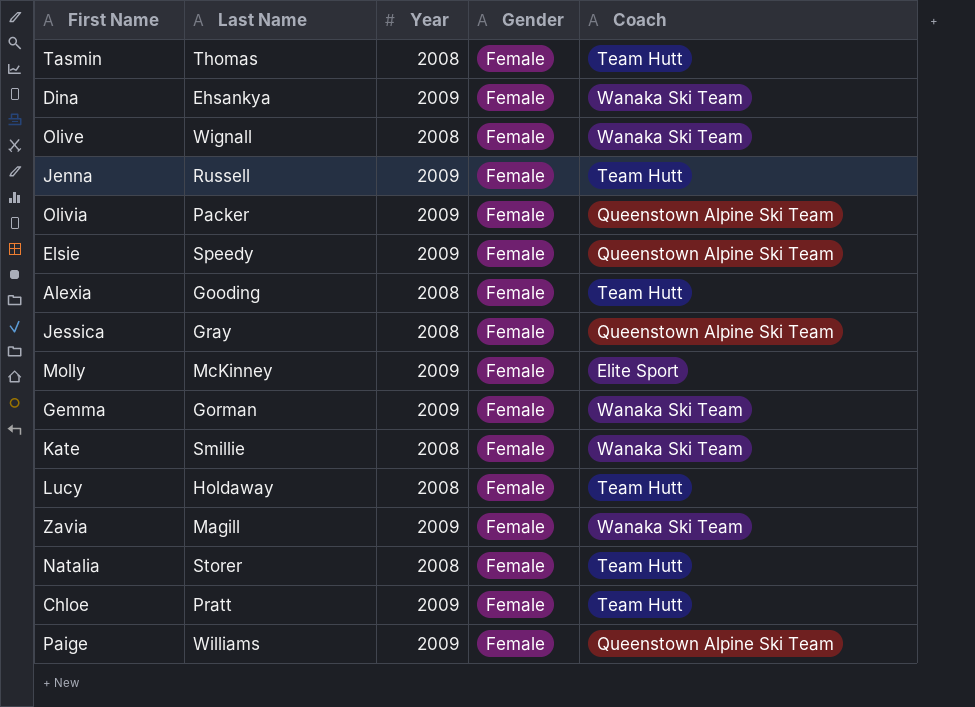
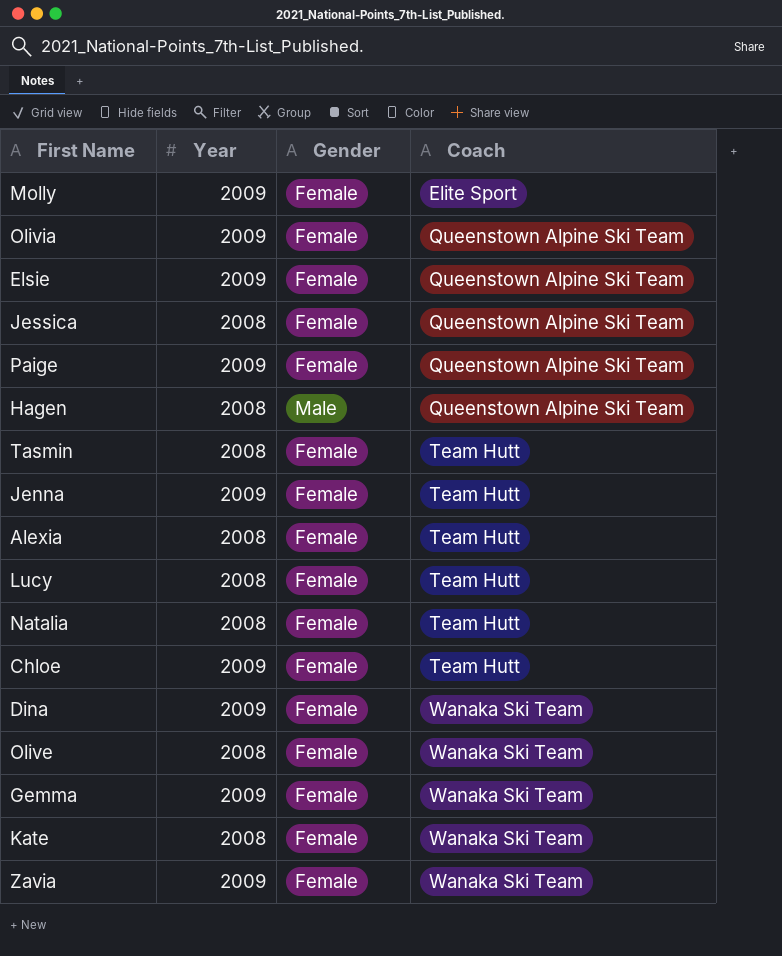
row order: none -> Coach ascending
column Last Name | position: 2 -> none
row Hagen: none -> 2008 | Male | Queenstown Alpine Ski Team

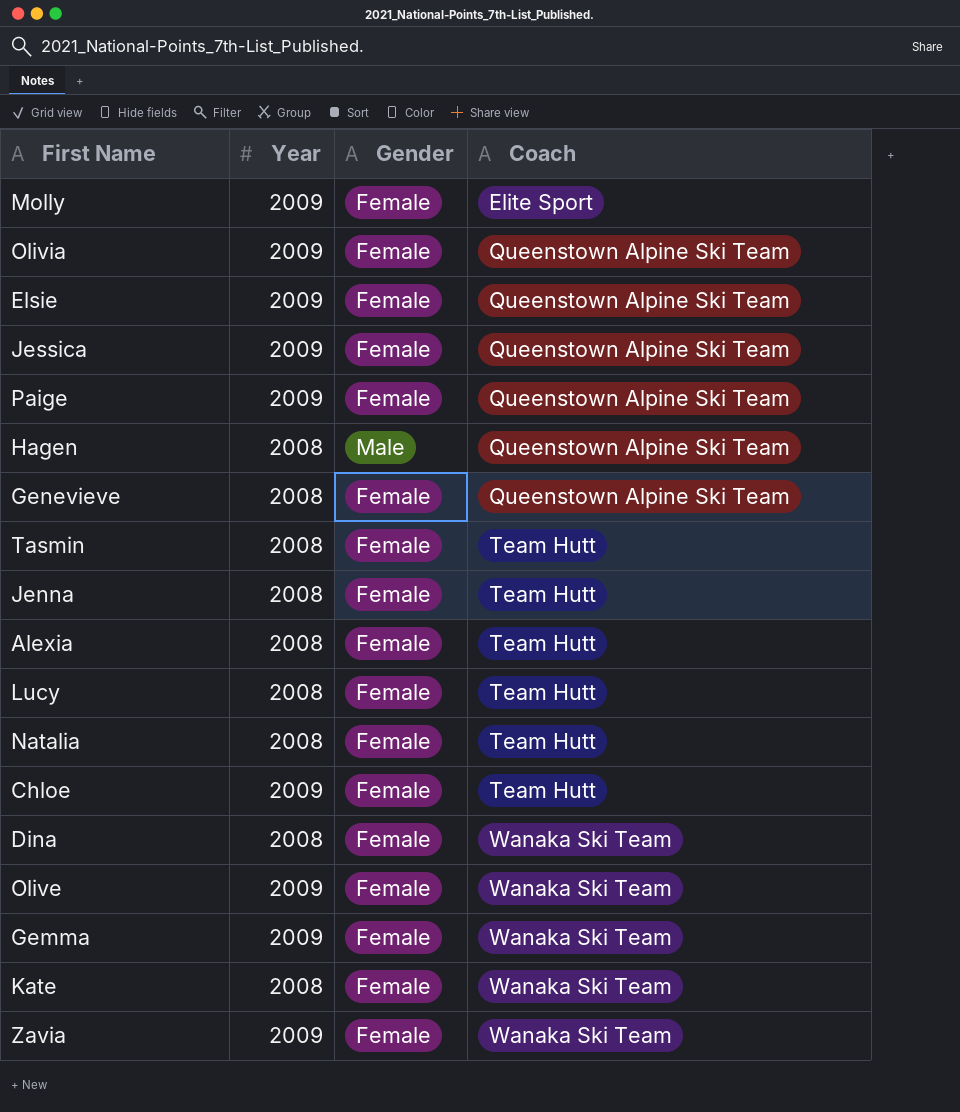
Jessica | Year: 2008 -> 2009
row Genevieve: none -> 2008 | Female | Queenstown Alpine Ski Team
Jenna | Year: 2009 -> 2008
Dina | Year: 2009 -> 2008
Olive | Year: 2008 -> 2009

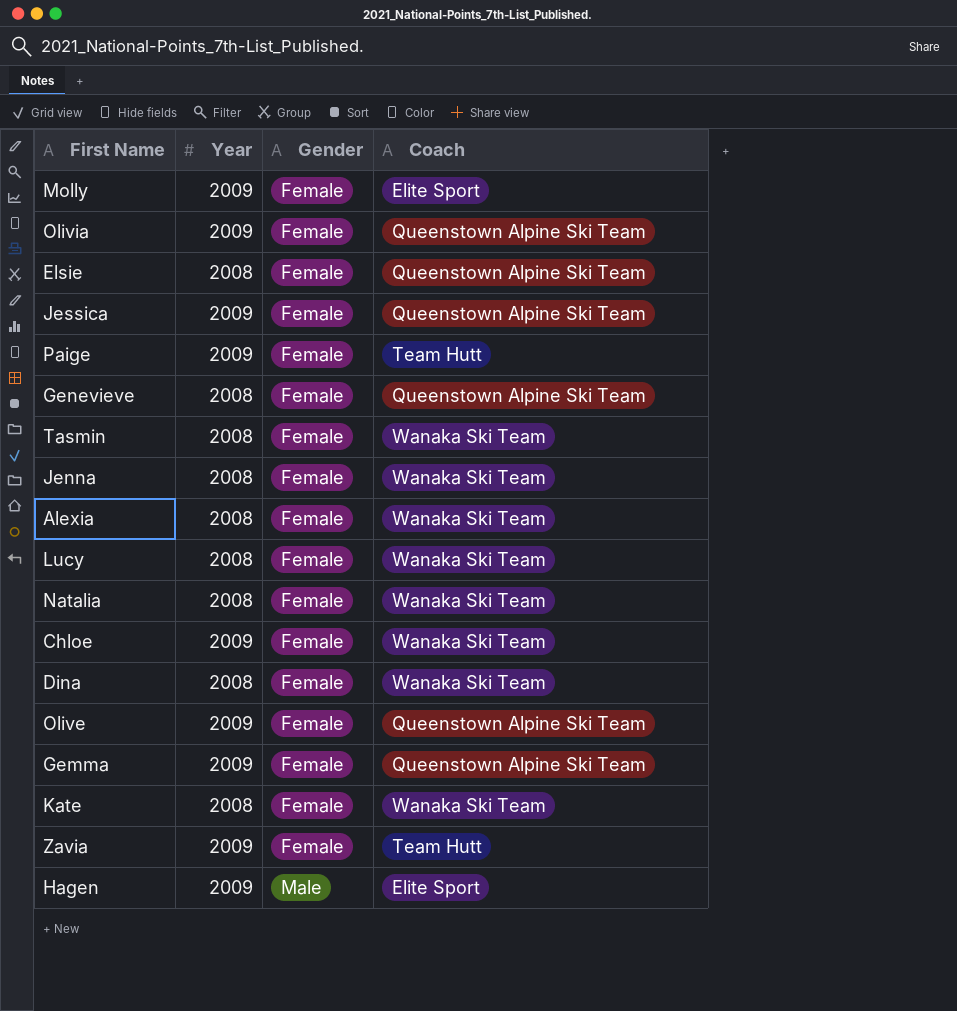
row order: Coach ascending -> Gender ascending
Elsie | Year: 2009 -> 2008
Paige | Coach: Queenstown Alpine Ski Team -> Team Hutt
Tasmin | Coach: Team Hutt -> Wanaka Ski Team
Jenna | Coach: Team Hutt -> Wanaka Ski Team
Alexia | Coach: Team Hutt -> Wanaka Ski Team
Lucy | Coach: Team Hutt -> Wanaka Ski Team
Natalia | Coach: Team Hutt -> Wanaka Ski Team
Chloe | Coach: Team Hutt -> Wanaka Ski Team
Olive | Coach: Wanaka Ski Team -> Queenstown Alpine Ski Team
Gemma | Coach: Wanaka Ski Team -> Queenstown Alpine Ski Team
Zavia | Coach: Wanaka Ski Team -> Team Hutt
Hagen | Year: 2008 -> 2009
Hagen | Coach: Queenstown Alpine Ski Team -> Elite Sport

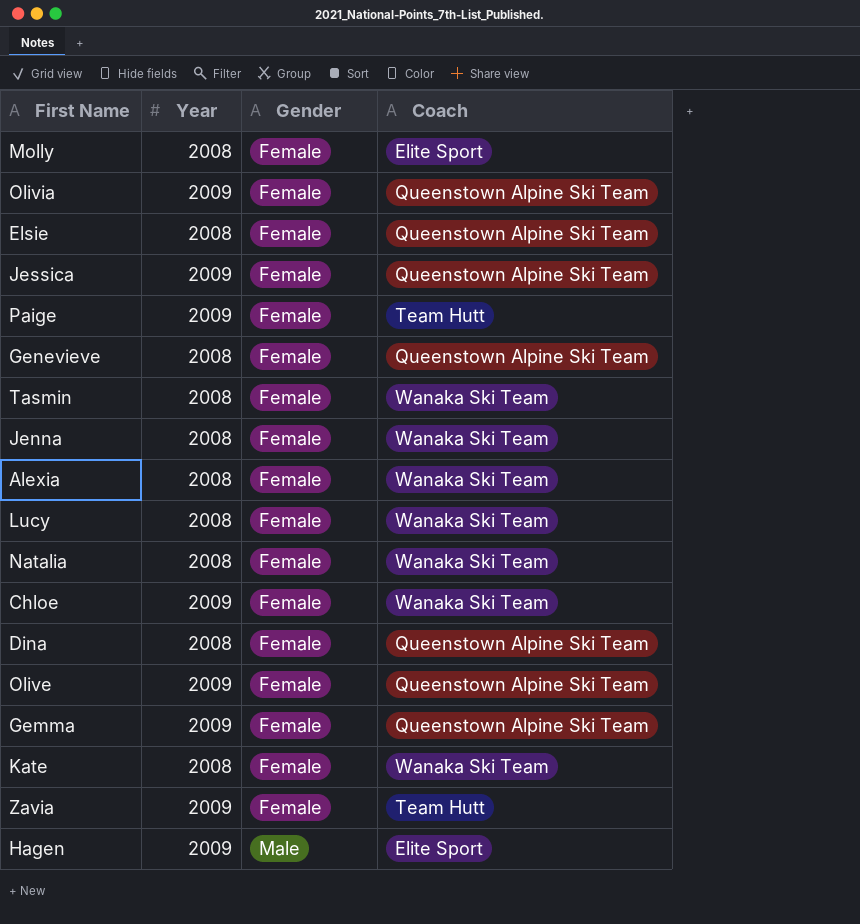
Molly | Year: 2009 -> 2008
Dina | Coach: Wanaka Ski Team -> Queenstown Alpine Ski Team

